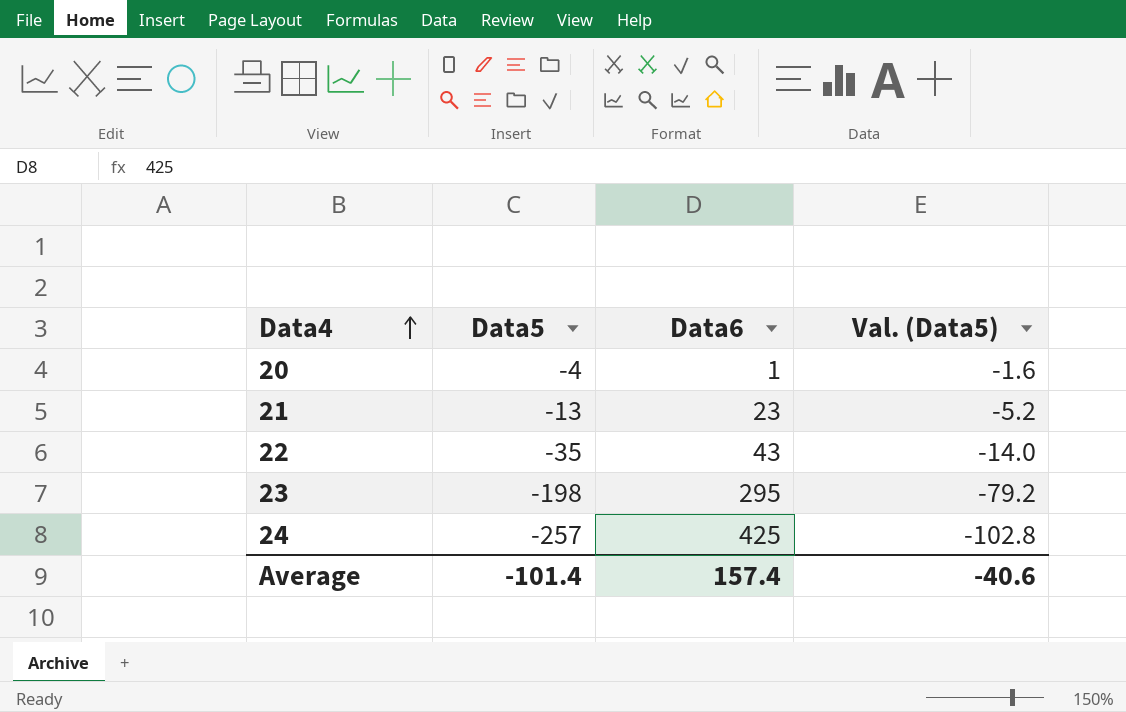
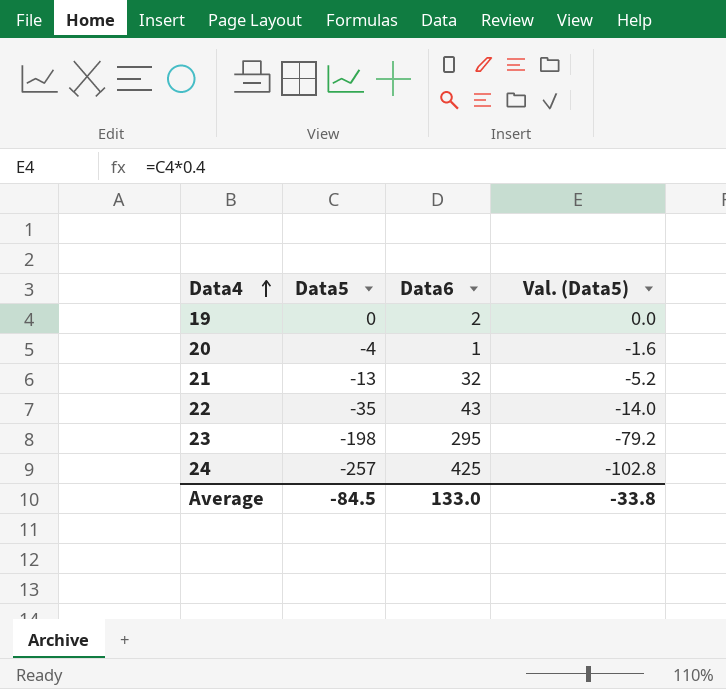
row 19: none -> 0 | 2 | 0.0
21 | Data6: 23 -> 32
Average | Data5: -101.4 -> -84.5
Average | Data6: 157.4 -> 133.0
Average | Val. (Data5): -40.6 -> -33.8

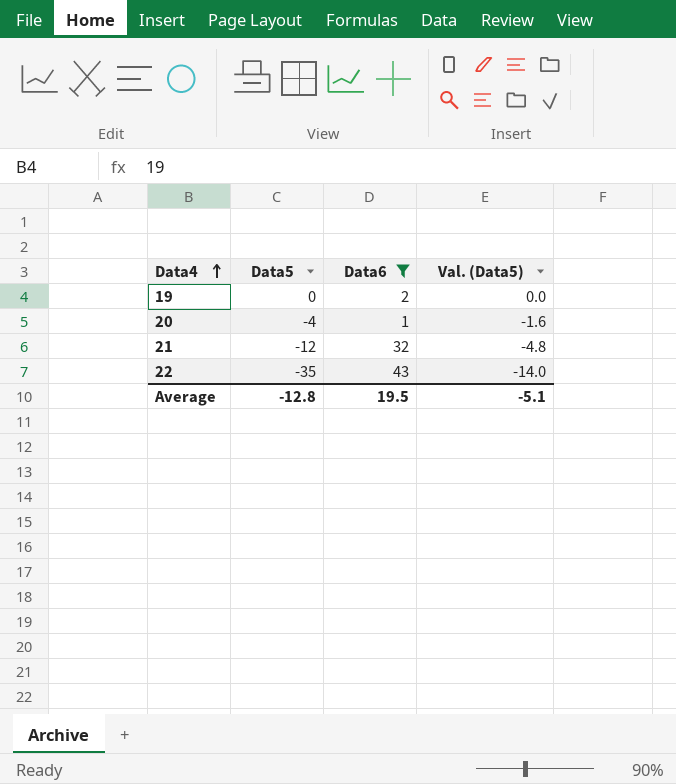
filter: none -> Data6 <= 43
21 | Data5: -13 -> -12
21 | Val. (Data5): -5.2 -> -4.8
Average | Data5: -84.5 -> -12.8
Average | Data6: 133.0 -> 19.5
Average | Val. (Data5): -33.8 -> -5.1

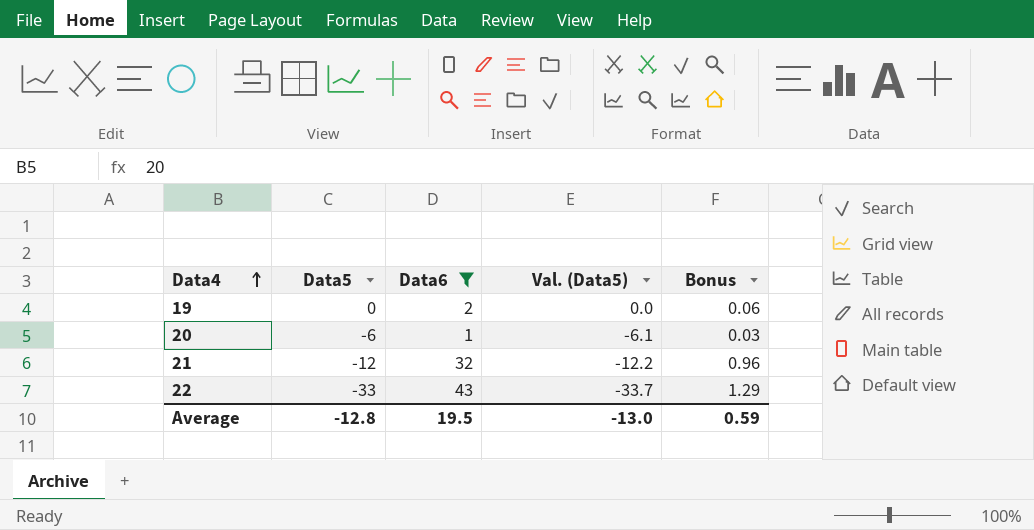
column Val. (Data5) | formula: [Data5] * 0.4 -> [Data5] * 1.02
column Bonus | formula: none -> [Data6] * 0.03
20 | Data5: -4 -> -6
22 | Data5: -35 -> -33
Average | Val. (Data5): -5.1 -> -13.0

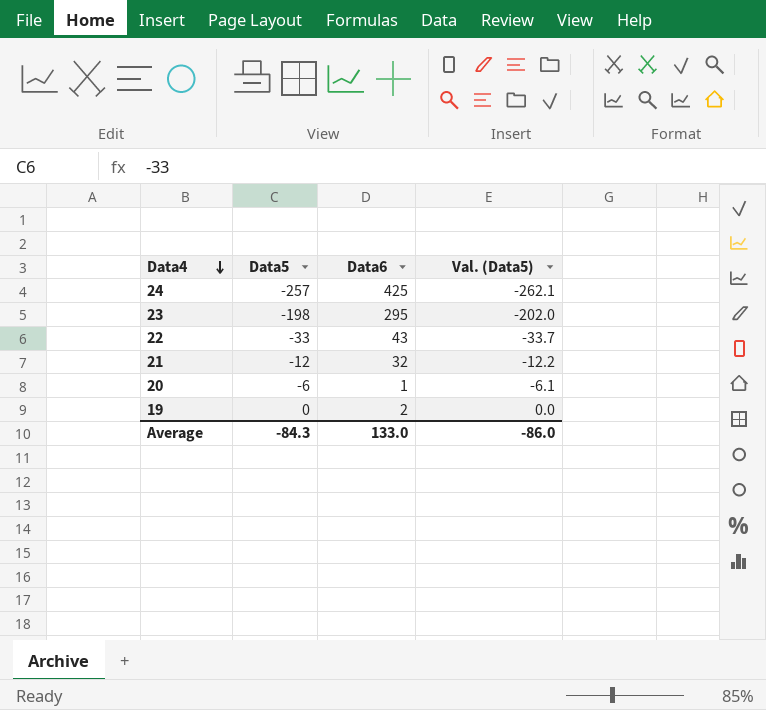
filter: Data6 <= 43 -> none
row order: Data4 ascending -> Data4 descending
column Bonus | formula: [Data6] * 0.03 -> none
Average | Data5: -12.8 -> -84.3
Average | Data6: 19.5 -> 133.0
Average | Val. (Data5): -13.0 -> -86.0

